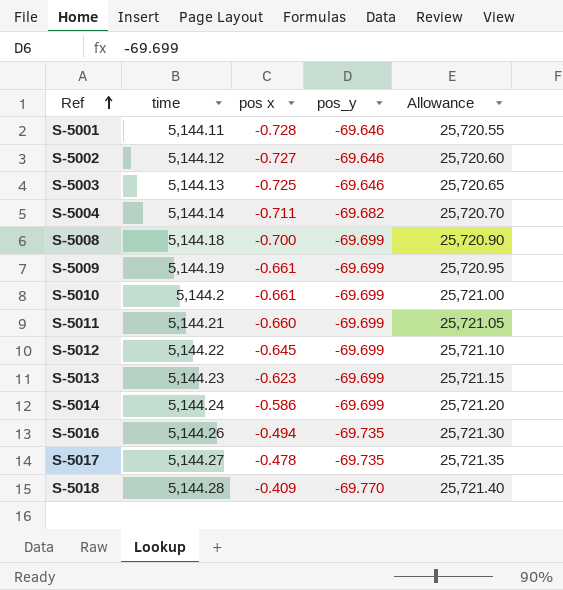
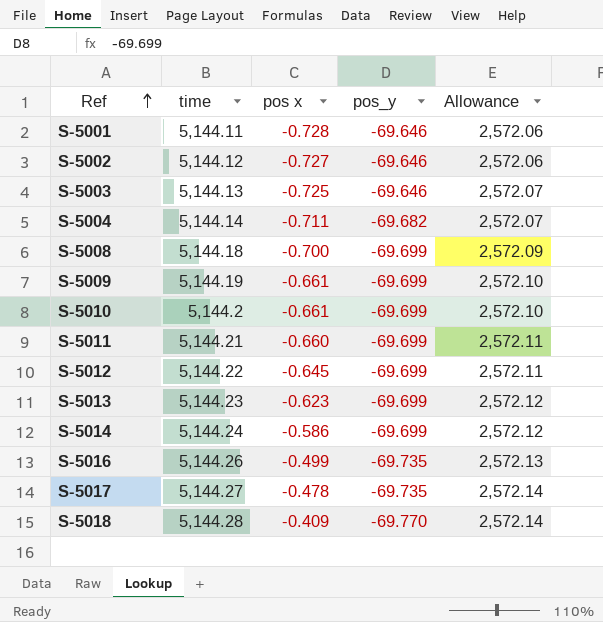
column Allowance | formula: [time] * 5 -> [time] * 0.5
S-5016 | pos x: -0.494 -> -0.499

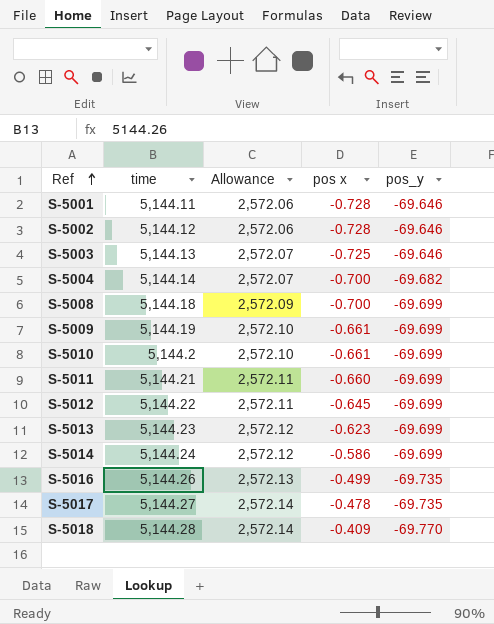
column Allowance | position: 5 -> 3
S-5002 | pos x: -0.727 -> -0.728
S-5004 | pos x: -0.711 -> -0.700

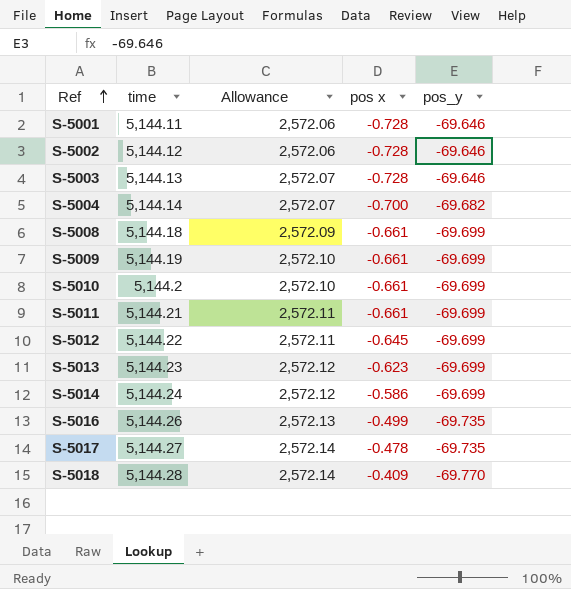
S-5003 | pos x: -0.725 -> -0.728
S-5008 | pos x: -0.700 -> -0.661
S-5011 | pos x: -0.660 -> -0.661

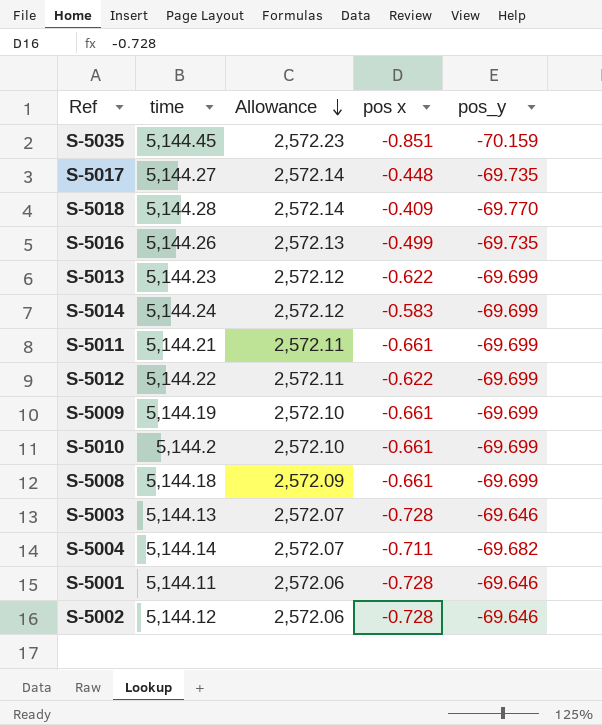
row order: Ref ascending -> Allowance descending
row S-5035: none -> 5,144.45 | 2,572.23 | -0.851 | -70.159
S-5017 | pos x: -0.478 -> -0.448
S-5013 | pos x: -0.623 -> -0.622
S-5014 | pos x: -0.586 -> -0.583
S-5012 | pos x: -0.645 -> -0.622
S-5004 | pos x: -0.700 -> -0.711

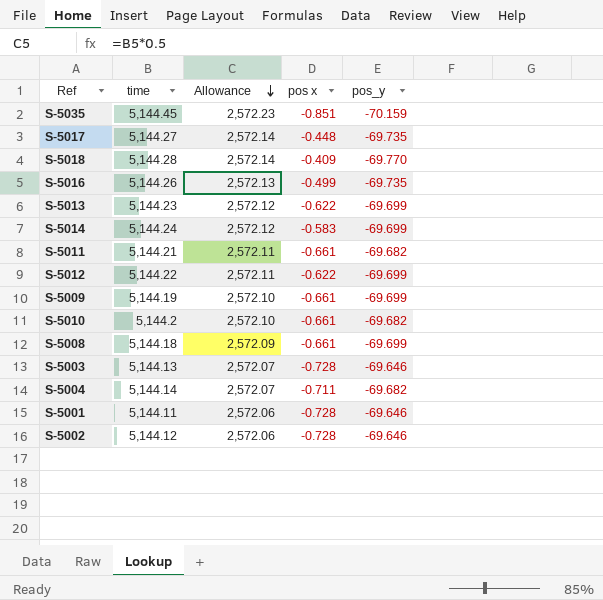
S-5011 | pos_y: -69.699 -> -69.682
S-5010 | pos_y: -69.699 -> -69.682

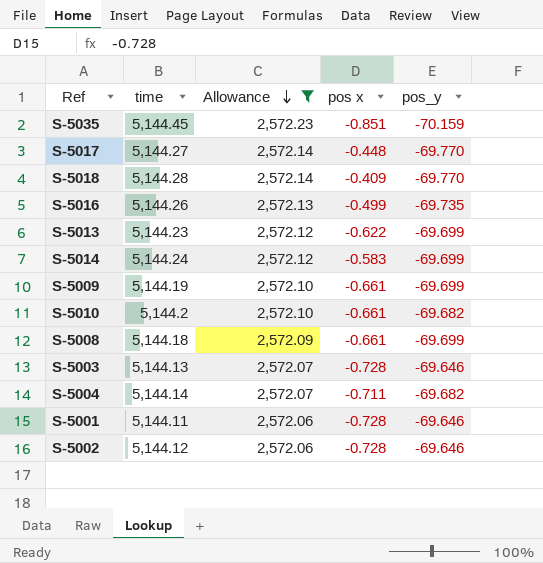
filter: none -> Allowance != 2,572.11
S-5017 | pos_y: -69.735 -> -69.770

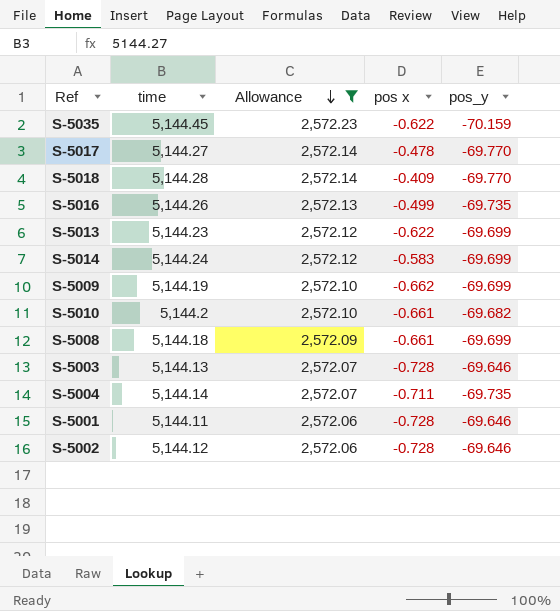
S-5035 | pos x: -0.851 -> -0.622
S-5017 | pos x: -0.448 -> -0.478
S-5009 | pos x: -0.661 -> -0.662
S-5004 | pos_y: -69.682 -> -69.735

